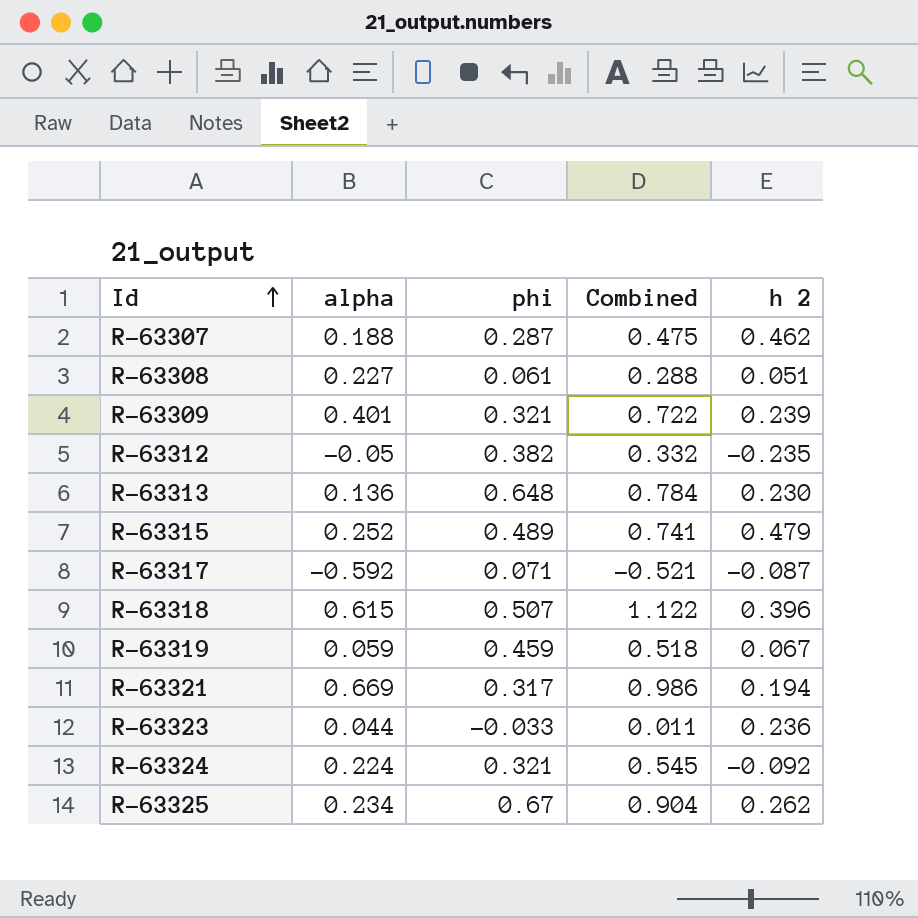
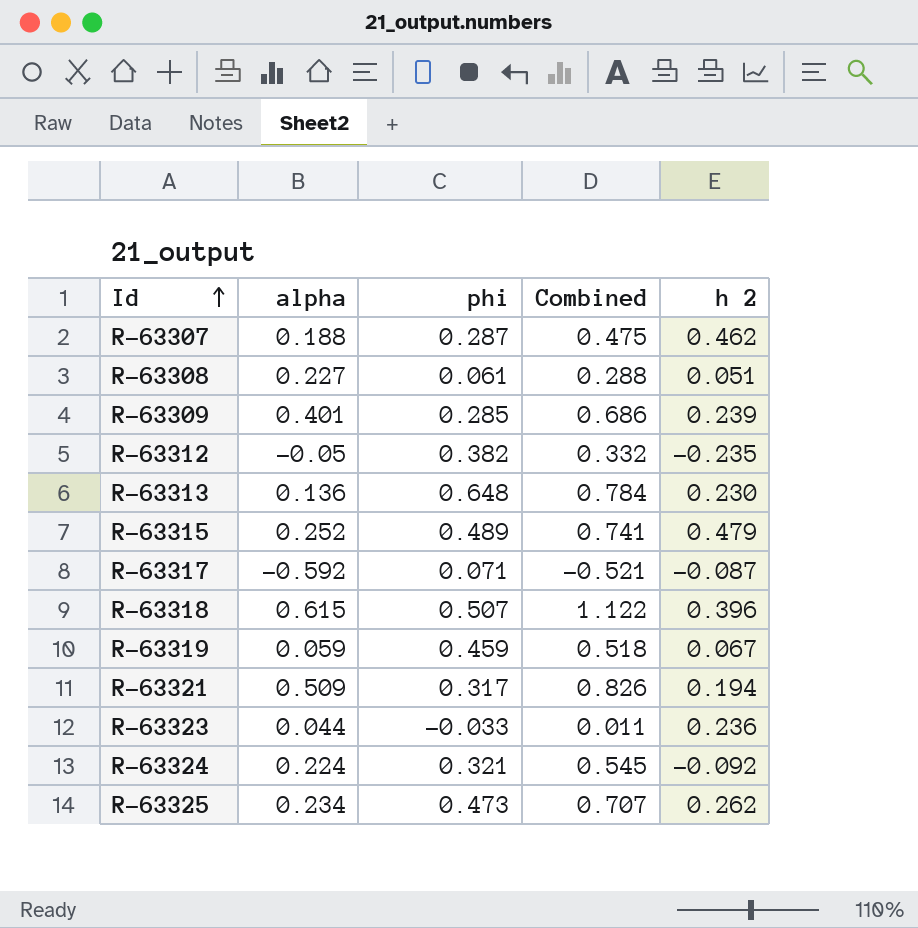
R-63309 | phi: 0.321 -> 0.285
R-63309 | Combined: 0.722 -> 0.686
R-63321 | alpha: 0.669 -> 0.509
R-63321 | Combined: 0.986 -> 0.826
R-63325 | phi: 0.67 -> 0.473
R-63325 | Combined: 0.904 -> 0.707

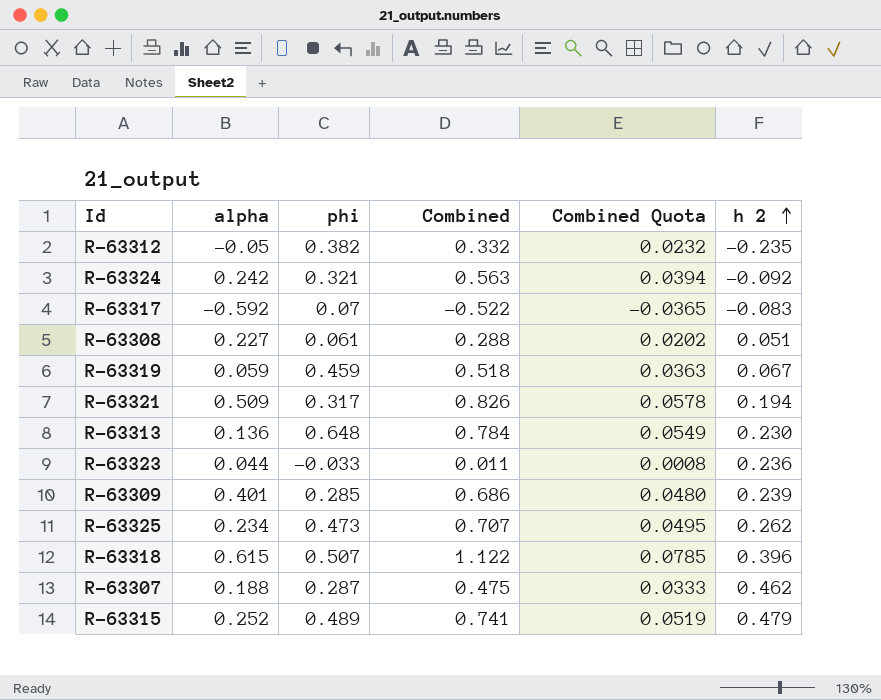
row order: Id ascending -> h 2 ascending
column Combined Quota | formula: none -> [Combined] * 0.07
R-63324 | alpha: 0.224 -> 0.242
R-63324 | Combined: 0.545 -> 0.563
R-63317 | phi: 0.071 -> 0.07
R-63317 | Combined: -0.521 -> -0.522
R-63317 | h 2: -0.087 -> -0.083

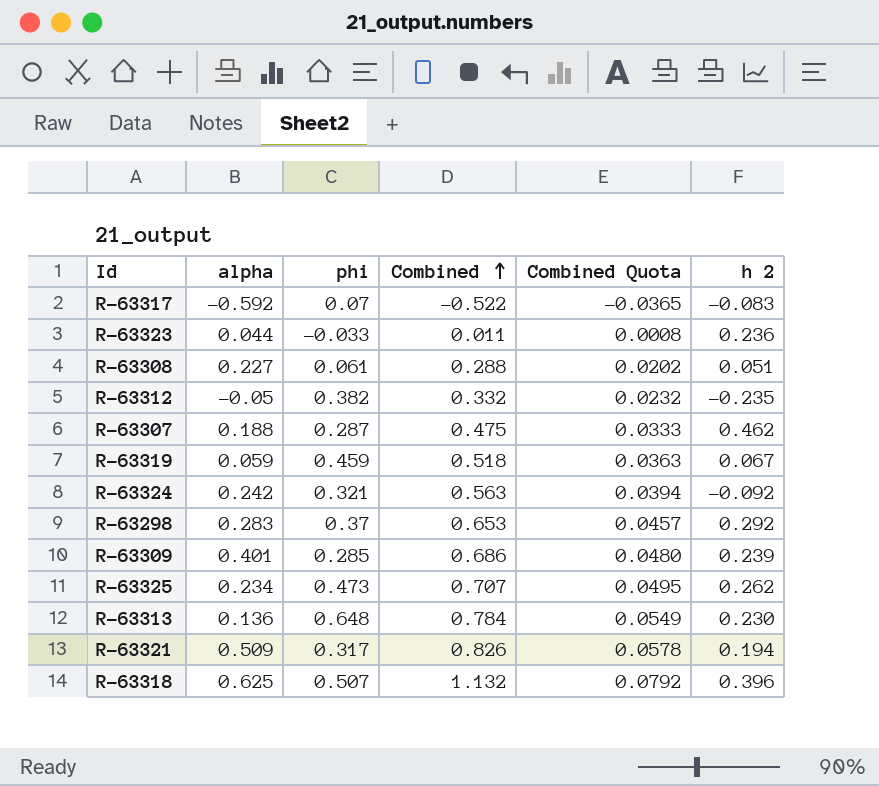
row order: h 2 ascending -> Combined ascending
row R-63315: 0.252 | 0.489 | 0.741 | 0.0519 | 0.479 -> none
row R-63298: none -> 0.283 | 0.37 | 0.653 | 0.0457 | 0.292
R-63318 | alpha: 0.615 -> 0.625
R-63318 | Combined: 1.122 -> 1.132
R-63318 | Combined Quota: 0.0785 -> 0.0792

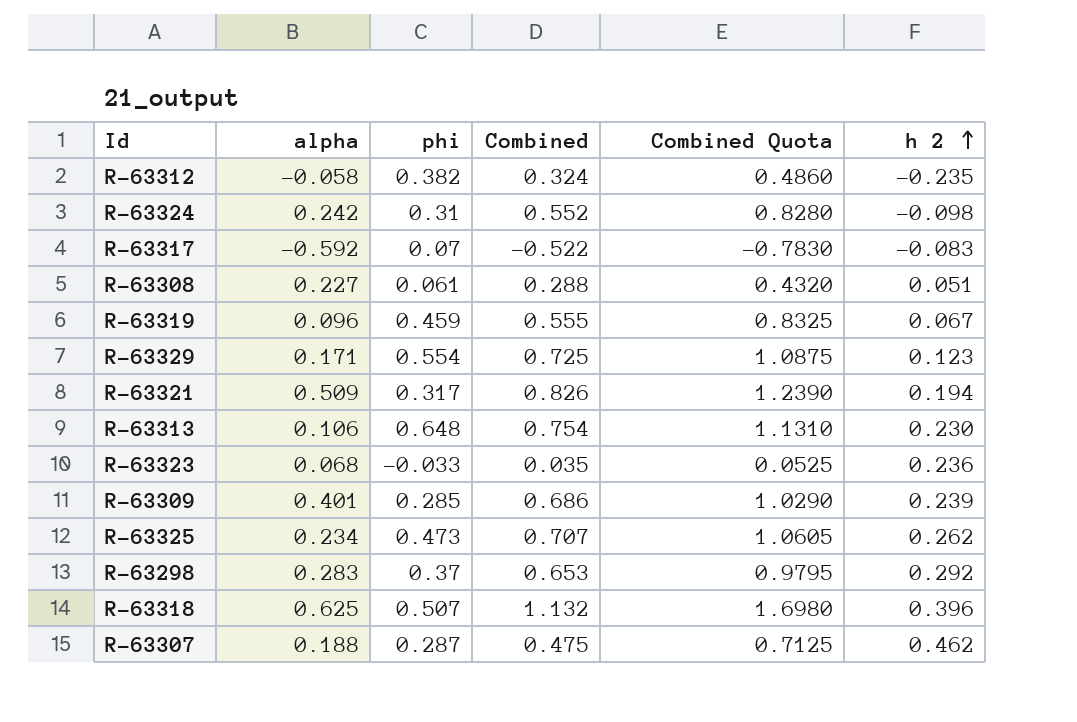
row order: Combined ascending -> h 2 ascending
column Combined Quota | formula: [Combined] * 0.07 -> [Combined] * 1.5
R-63312 | alpha: -0.05 -> -0.058
R-63312 | Combined: 0.332 -> 0.324
R-63324 | phi: 0.321 -> 0.31
R-63324 | Combined: 0.563 -> 0.552
R-63324 | h 2: -0.092 -> -0.098
R-63319 | alpha: 0.059 -> 0.096
R-63319 | Combined: 0.518 -> 0.555
row R-63329: none -> 0.171 | 0.554 | 0.725 | 1.0875 | 0.123
R-63313 | alpha: 0.136 -> 0.106
R-63313 | Combined: 0.784 -> 0.754
R-63323 | alpha: 0.044 -> 0.068
R-63323 | Combined: 0.011 -> 0.035

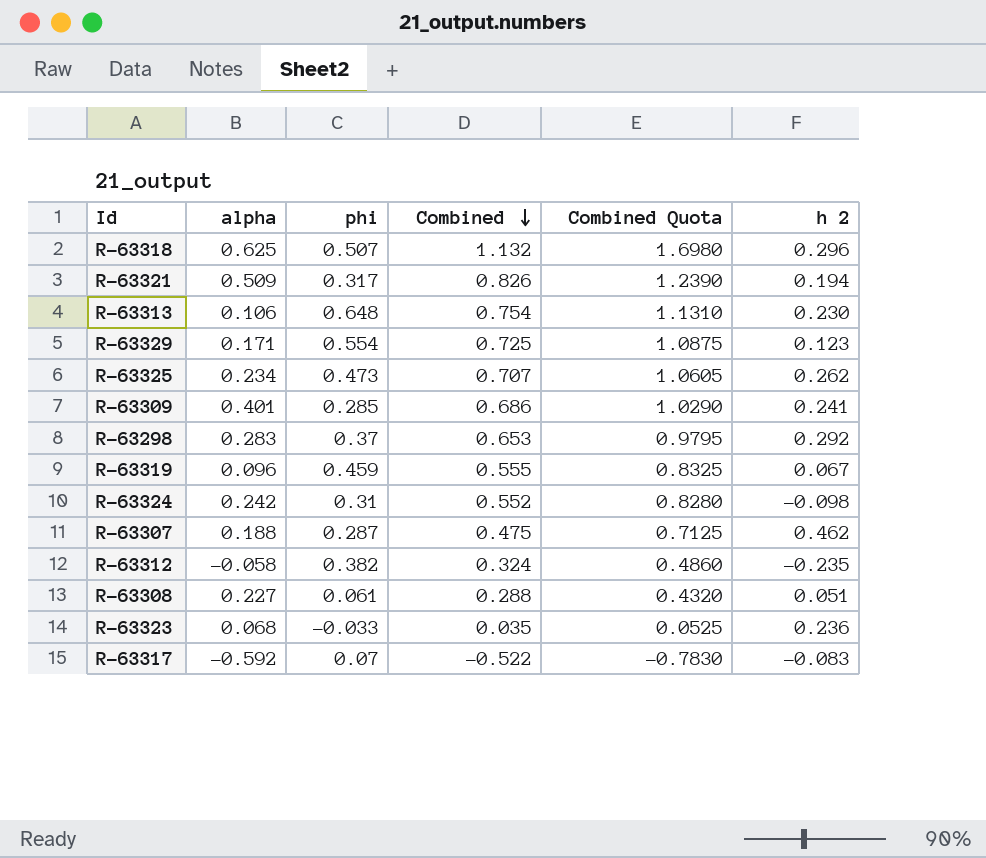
row order: h 2 ascending -> Combined descending
R-63318 | h 2: 0.396 -> 0.296
R-63309 | h 2: 0.239 -> 0.241

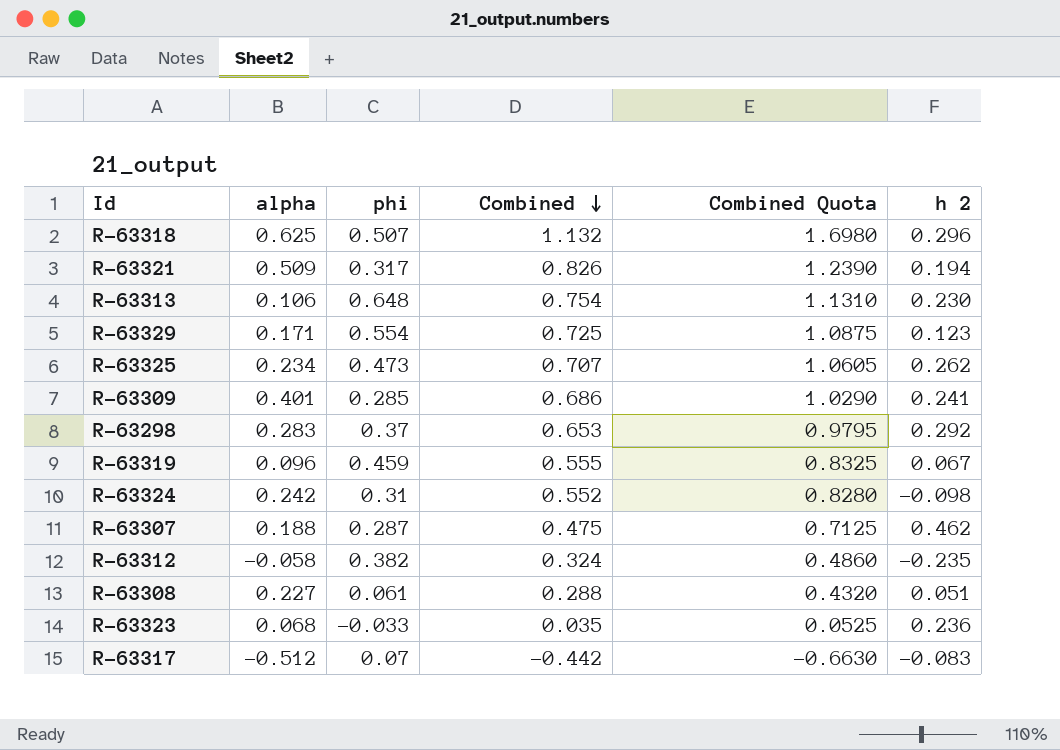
R-63317 | alpha: -0.592 -> -0.512
R-63317 | Combined: -0.522 -> -0.442
R-63317 | Combined Quota: -0.7830 -> -0.6630

